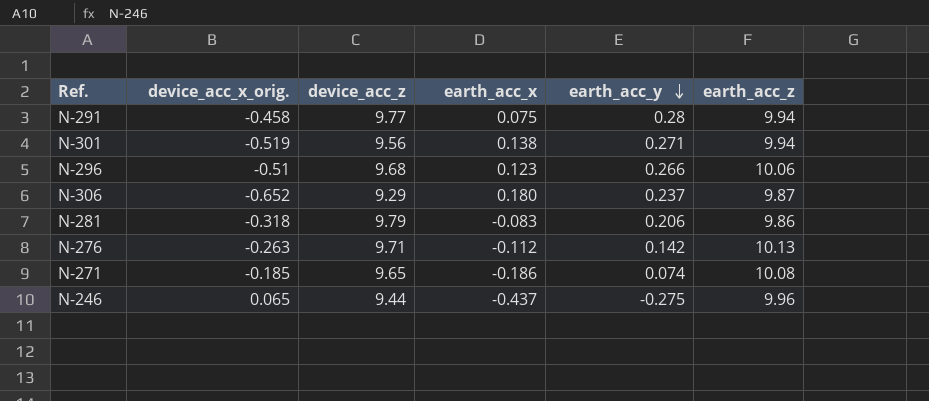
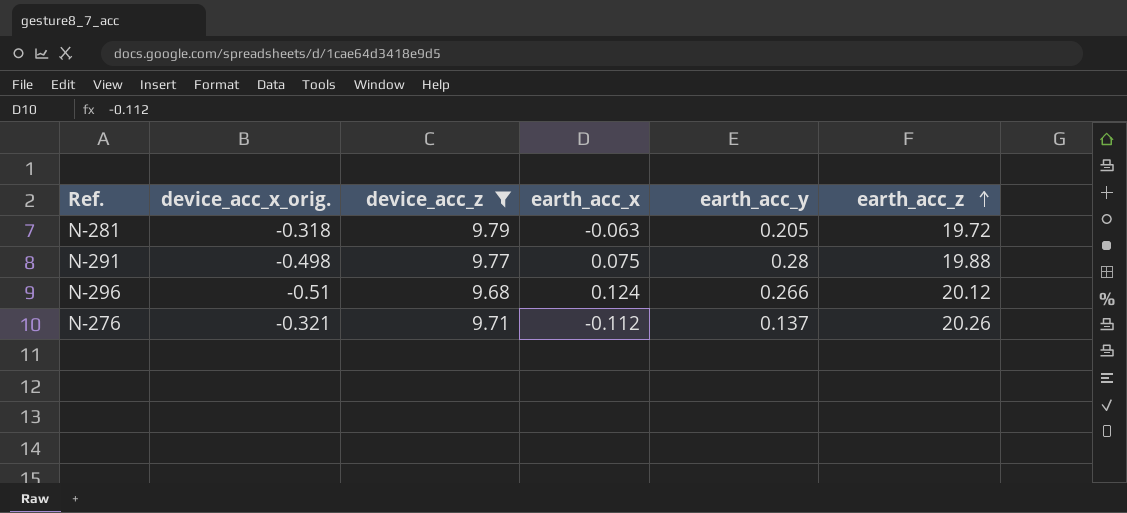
filter: none -> device_acc_z >= 9.68
row order: earth_acc_y descending -> earth_acc_z ascending
N-281 | earth_acc_x: -0.083 -> -0.063
N-281 | earth_acc_y: 0.206 -> 0.205
N-281 | earth_acc_z: 9.86 -> 19.72
N-291 | device_acc_x_orig.: -0.458 -> -0.498
N-291 | earth_acc_z: 9.94 -> 19.88
N-296 | earth_acc_x: 0.123 -> 0.124
N-296 | earth_acc_z: 10.06 -> 20.12
N-276 | device_acc_x_orig.: -0.263 -> -0.321
N-276 | earth_acc_y: 0.142 -> 0.137
N-276 | earth_acc_z: 10.13 -> 20.26

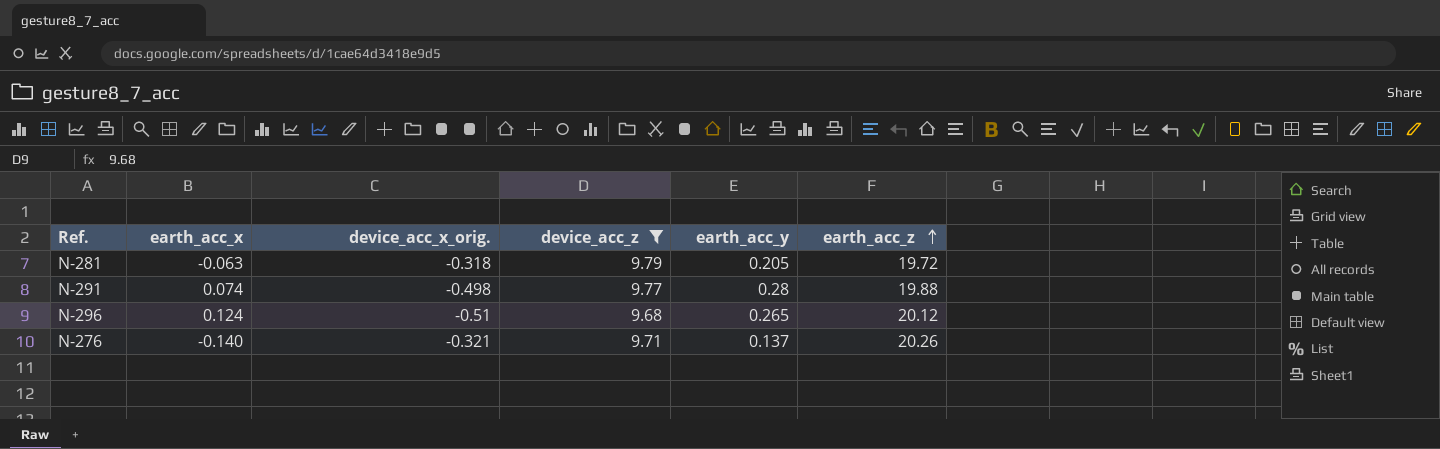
column earth_acc_x | position: 4 -> 2
N-291 | earth_acc_x: 0.075 -> 0.074
N-296 | earth_acc_y: 0.266 -> 0.265
N-276 | earth_acc_x: -0.112 -> -0.140

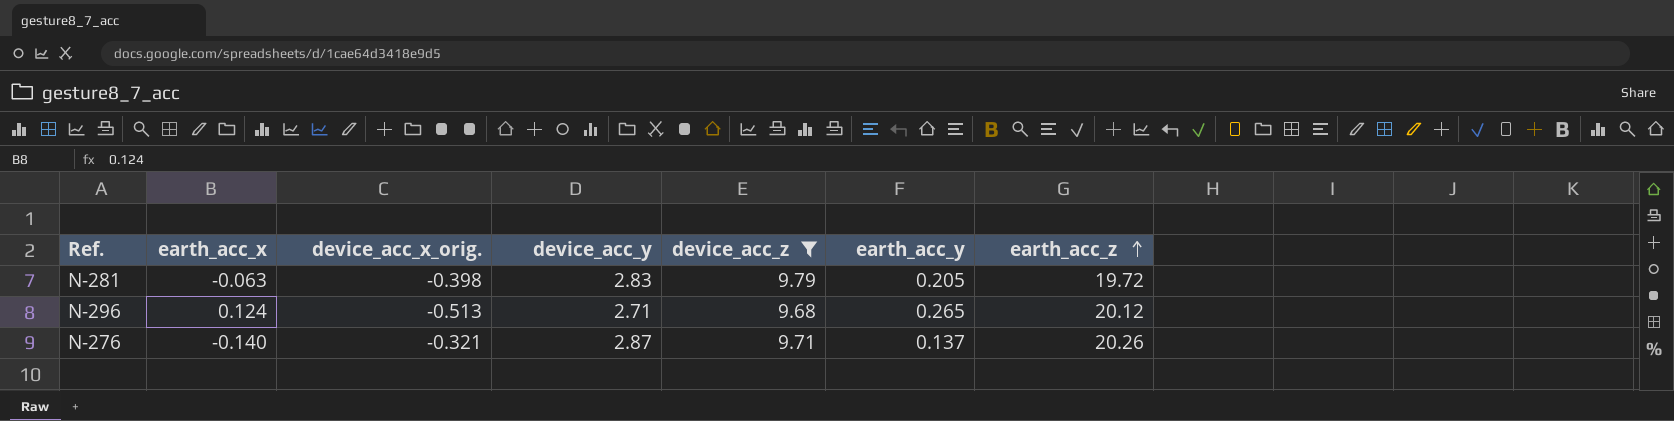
column device_acc_y | position: none -> 4
row N-291: 0.074 | -0.498 | 9.77 | 0.28 | 19.88 -> none
N-281 | device_acc_x_orig.: -0.318 -> -0.398
N-296 | device_acc_x_orig.: -0.51 -> -0.513

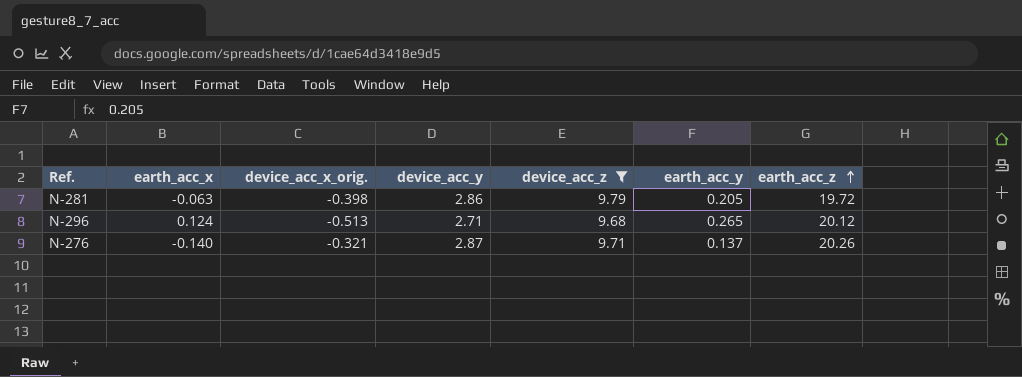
N-281 | device_acc_y: 2.83 -> 2.86

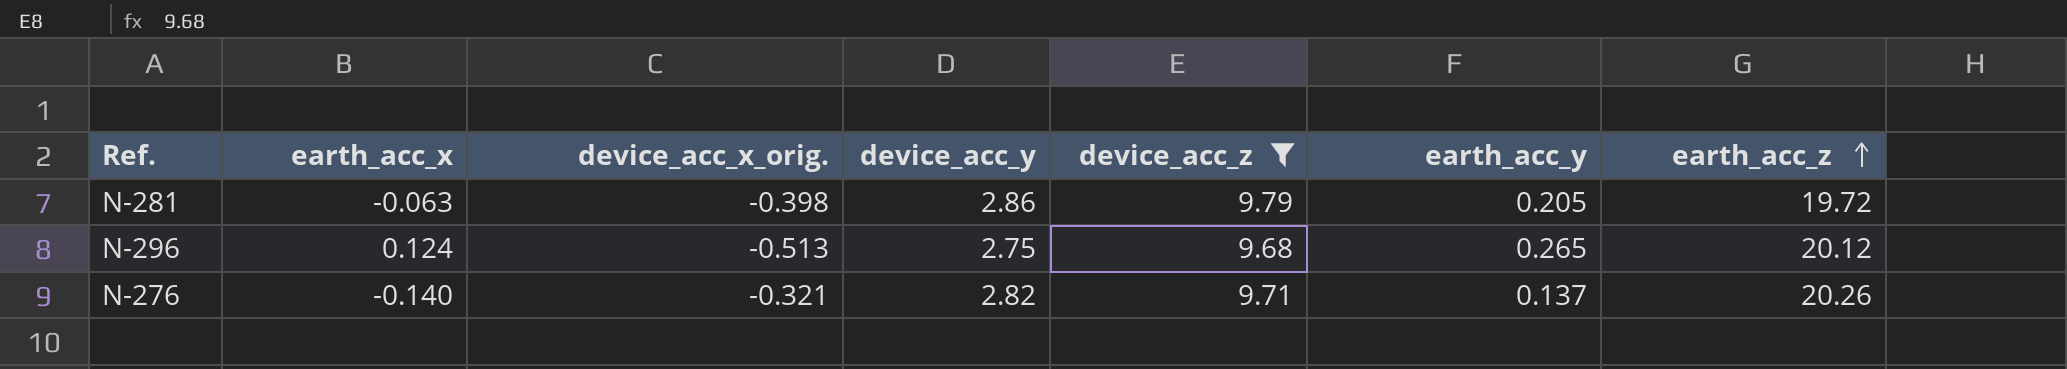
N-296 | device_acc_y: 2.71 -> 2.75
N-276 | device_acc_y: 2.87 -> 2.82

